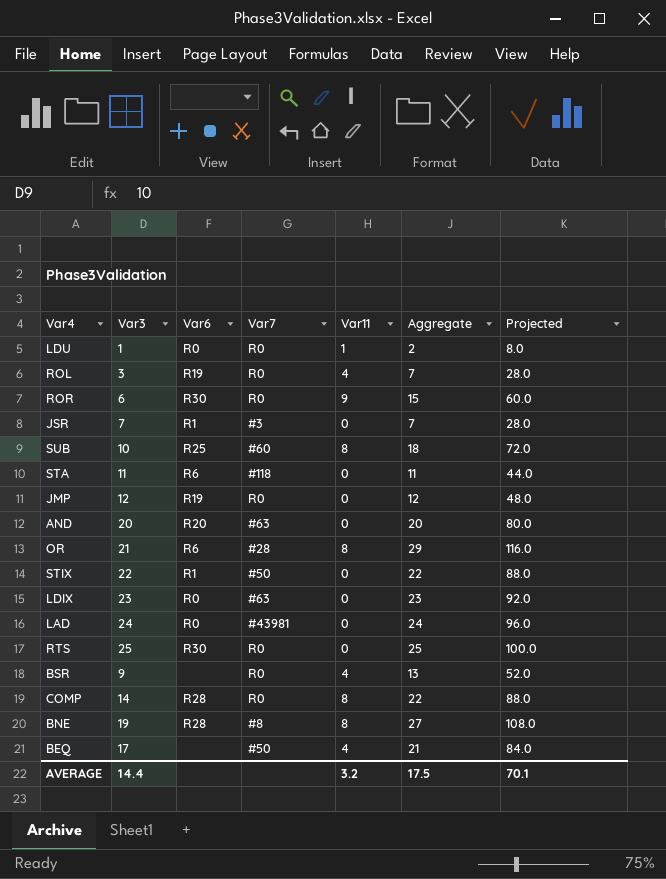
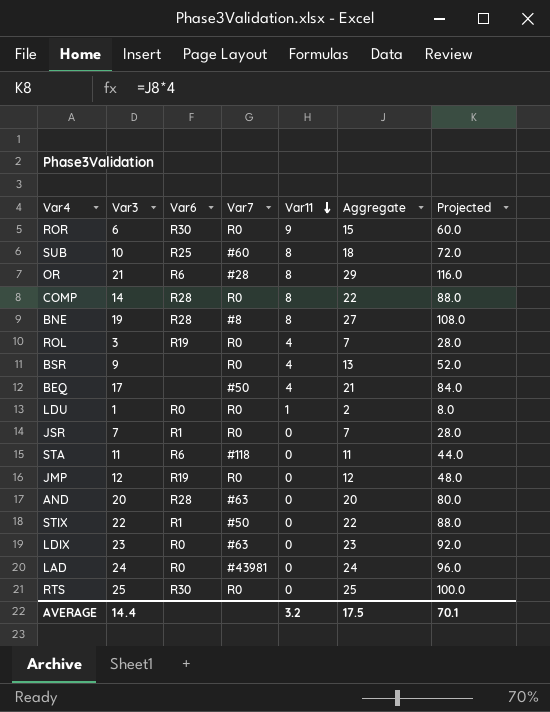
row order: none -> Var11 descending
JSR | Var7: #3 -> R0
AND | Var6: R20 -> R28

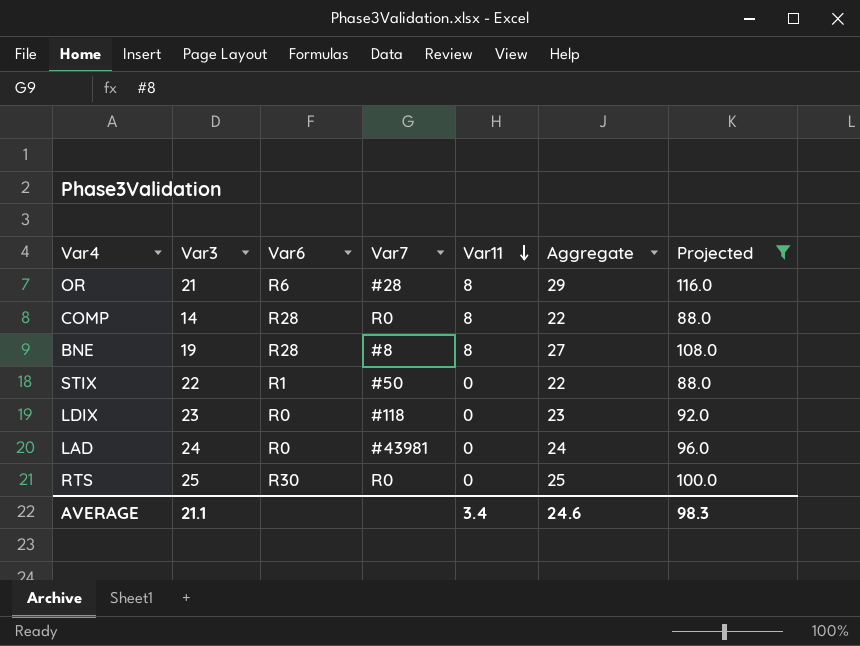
filter: none -> Projected >= 88.0
LDIX | Var7: #63 -> #118
AVERAGE | Var3: 14.4 -> 21.1
AVERAGE | Var11: 3.2 -> 3.4
AVERAGE | Aggregate: 17.5 -> 24.6
AVERAGE | Projected: 70.1 -> 98.3

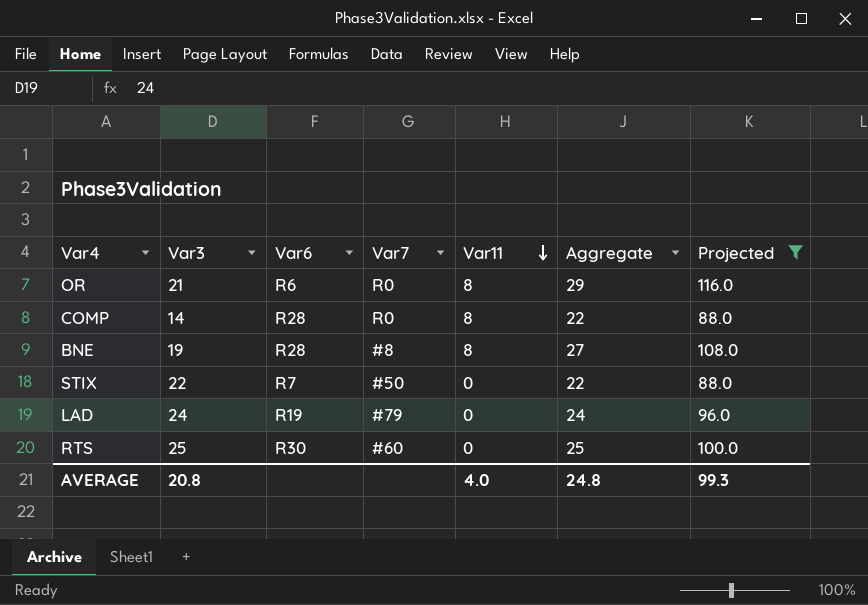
row LDIX: 23 | R0 | #118 | 0 | 23 | 92.0 -> none
OR | Var7: #28 -> R0
STIX | Var6: R1 -> R7
LAD | Var6: R0 -> R19
LAD | Var7: #43981 -> #79
RTS | Var7: R0 -> #60
AVERAGE | Var3: 21.1 -> 20.8
AVERAGE | Var11: 3.4 -> 4.0
AVERAGE | Aggregate: 24.6 -> 24.8
AVERAGE | Projected: 98.3 -> 99.3

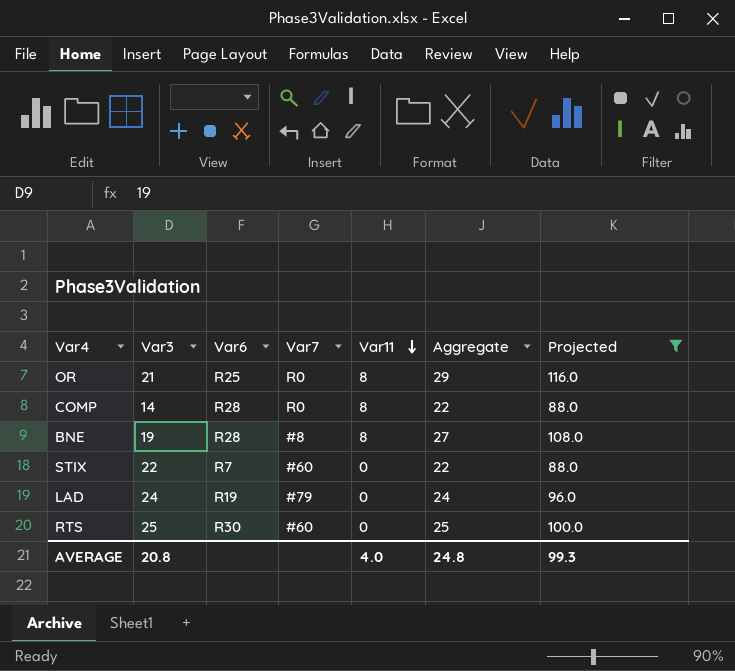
OR | Var6: R6 -> R25
STIX | Var7: #50 -> #60

